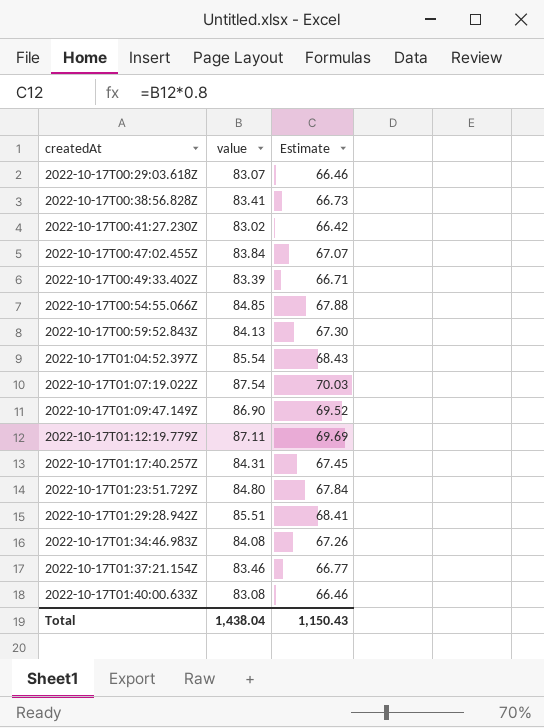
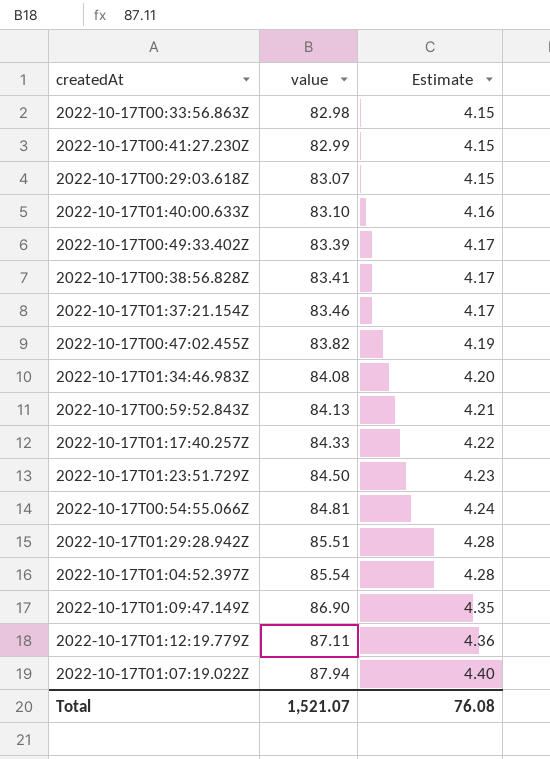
row order: createdAt ascending -> value ascending
column Estimate | formula: [value] * 0.8 -> [value] * 0.05
row 2022-10-17T00:33:56.863Z: none -> 82.98 | 4.15
2022-10-17T00:41:27.230Z | value: 83.02 -> 82.99
2022-10-17T01:40:00.633Z | value: 83.08 -> 83.10
2022-10-17T00:47:02.455Z | value: 83.84 -> 83.82
2022-10-17T01:17:40.257Z | value: 84.31 -> 84.33
2022-10-17T01:23:51.729Z | value: 84.80 -> 84.50
2022-10-17T00:54:55.066Z | value: 84.85 -> 84.81
2022-10-17T01:07:19.022Z | value: 87.54 -> 87.94
Total | value: 1,438.04 -> 1,521.07
Total | Estimate: 1,150.43 -> 76.08

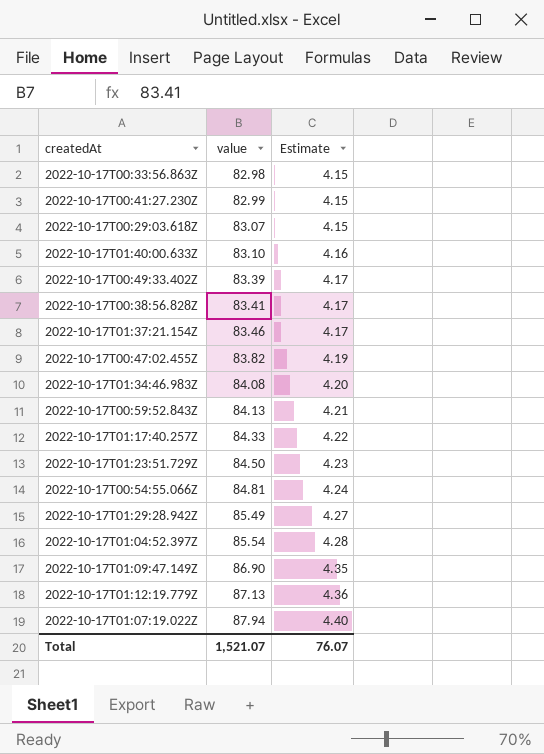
2022-10-17T01:29:28.942Z | value: 85.51 -> 85.49
2022-10-17T01:29:28.942Z | Estimate: 4.28 -> 4.27
2022-10-17T01:12:19.779Z | value: 87.11 -> 87.13
Total | Estimate: 76.08 -> 76.07

